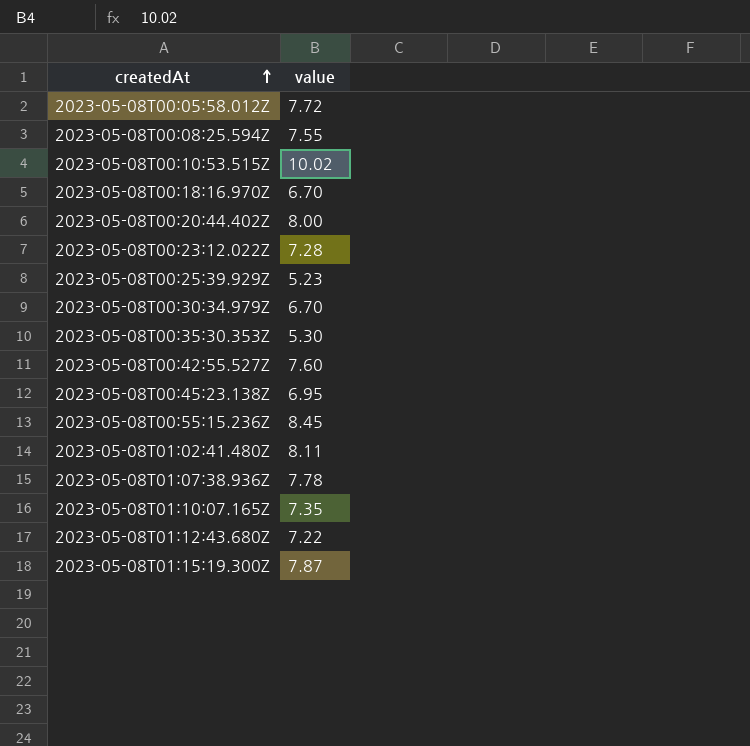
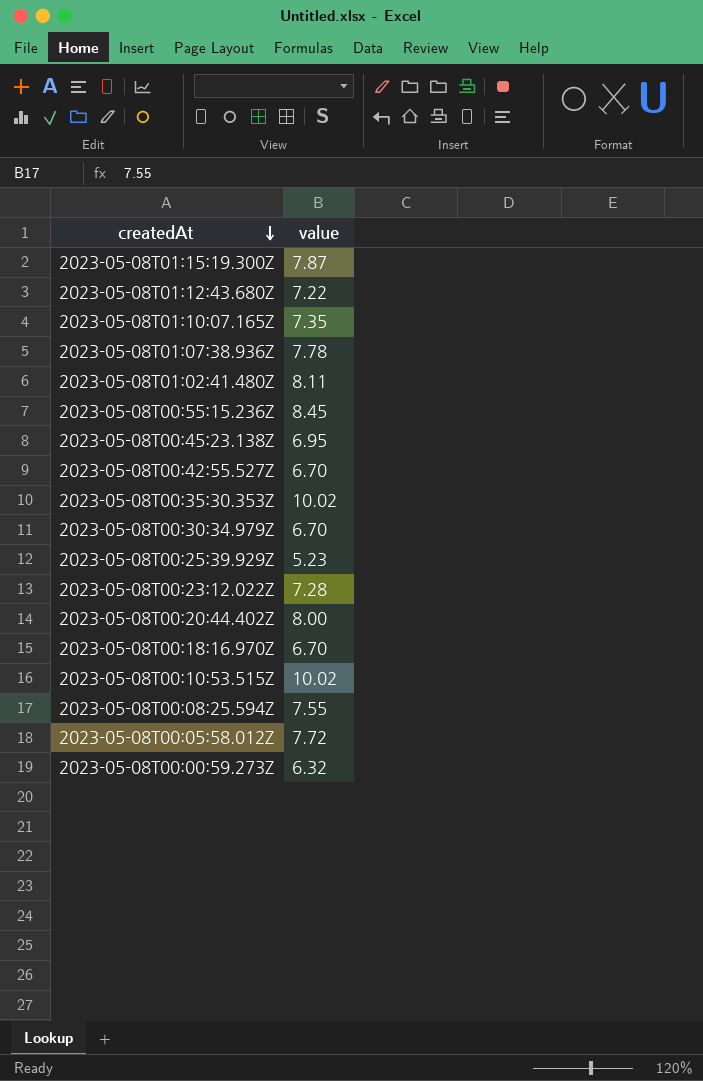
row order: createdAt ascending -> createdAt descending
2023-05-08T00:42:55.527Z | value: 7.60 -> 6.70
2023-05-08T00:35:30.353Z | value: 5.30 -> 10.02
row 2023-05-08T00:00:59.273Z: none -> 6.32

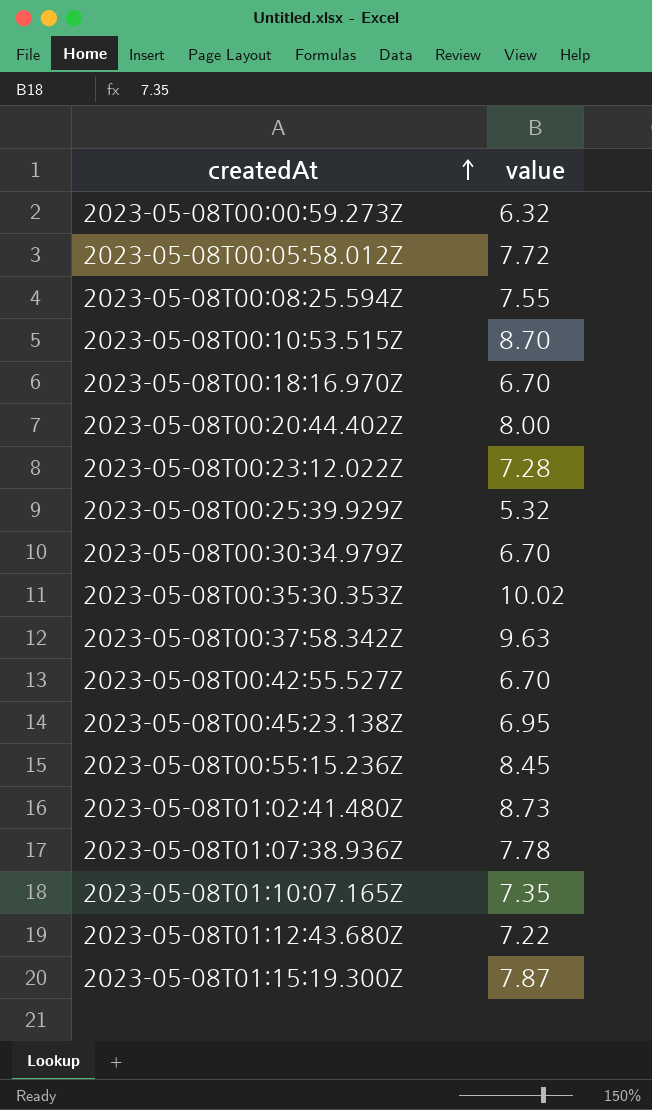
row order: createdAt descending -> createdAt ascending
2023-05-08T00:10:53.515Z | value: 10.02 -> 8.70
2023-05-08T00:25:39.929Z | value: 5.23 -> 5.32
row 2023-05-08T00:37:58.342Z: none -> 9.63
2023-05-08T01:02:41.480Z | value: 8.11 -> 8.73

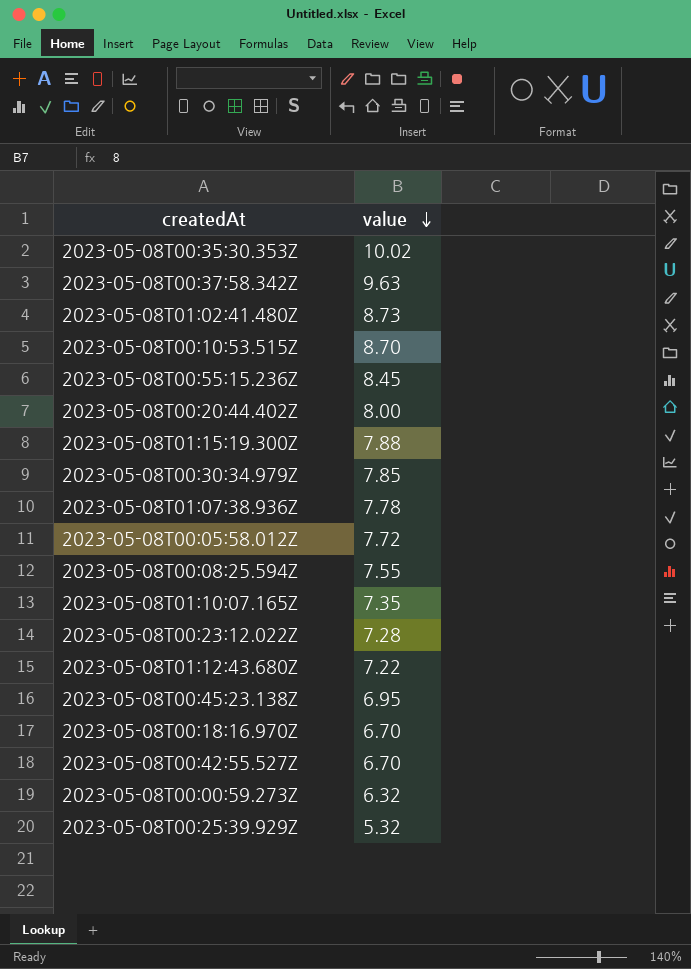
row order: createdAt ascending -> value descending
2023-05-08T01:15:19.300Z | value: 7.87 -> 7.88
2023-05-08T00:30:34.979Z | value: 6.70 -> 7.85

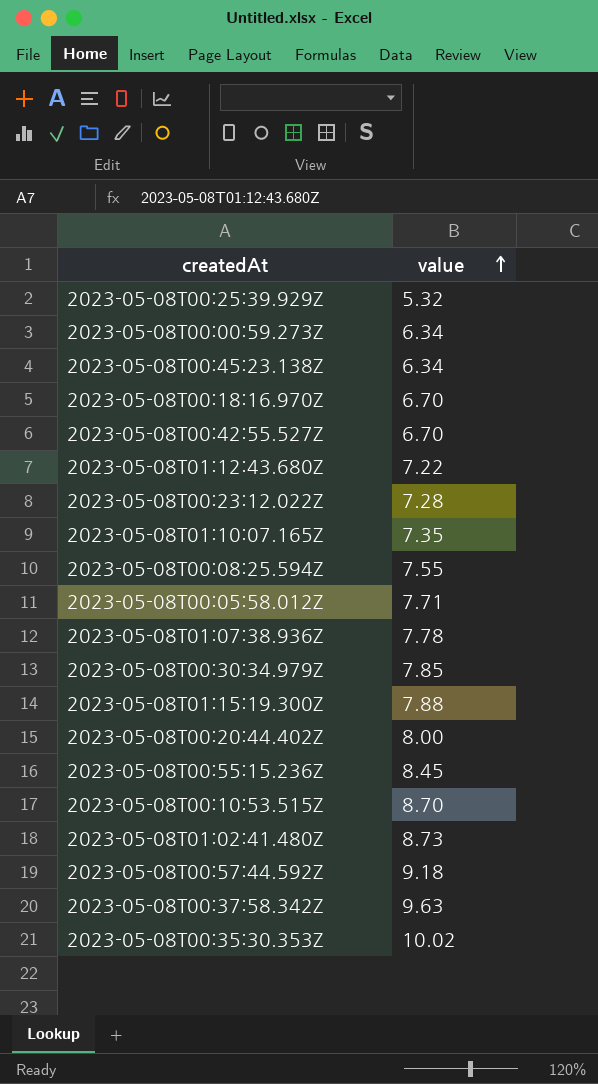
row order: value descending -> value ascending
2023-05-08T00:00:59.273Z | value: 6.32 -> 6.34
2023-05-08T00:45:23.138Z | value: 6.95 -> 6.34
2023-05-08T00:05:58.012Z | value: 7.72 -> 7.71
row 2023-05-08T00:57:44.592Z: none -> 9.18

